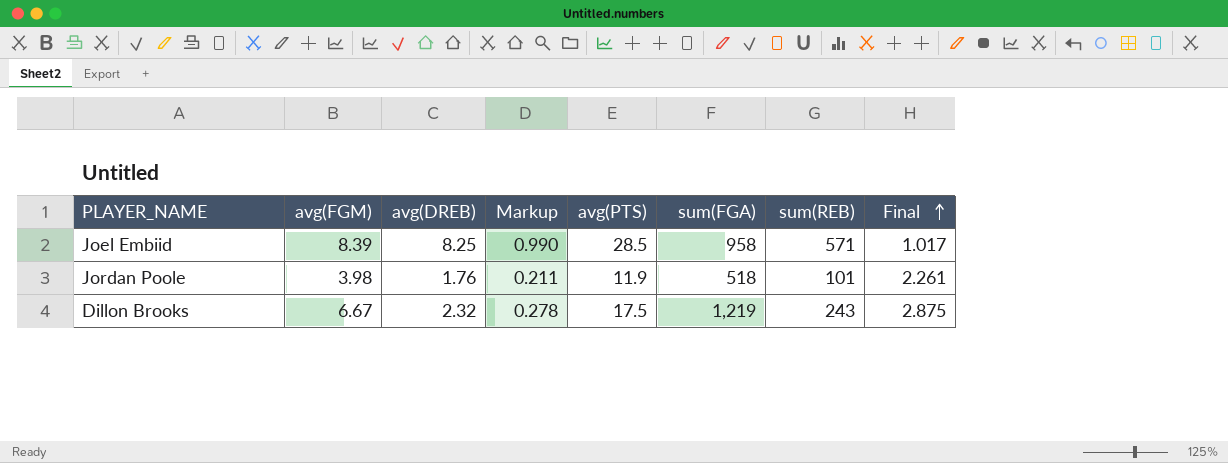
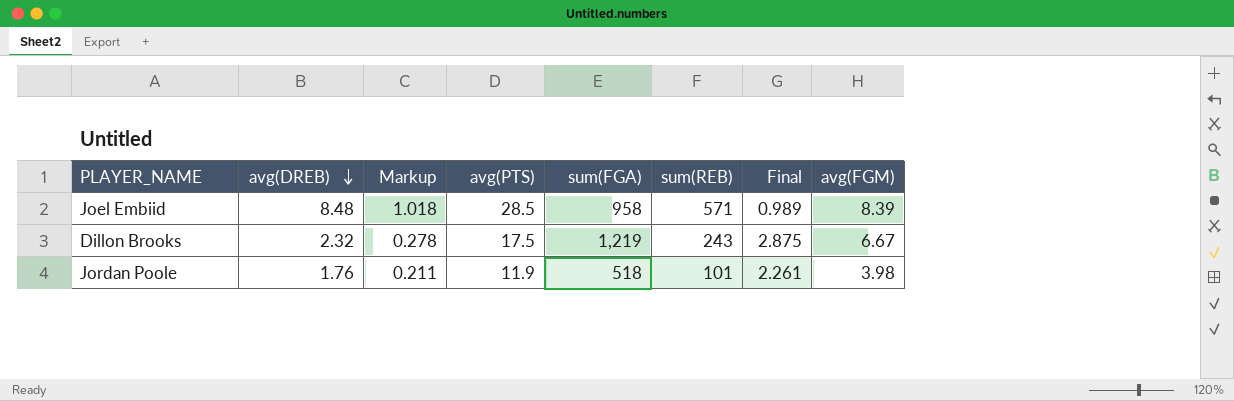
row order: Final ascending -> avg(DREB) descending
column avg(FGM) | position: 2 -> 8
Joel Embiid | avg(DREB): 8.25 -> 8.48
Joel Embiid | Markup: 0.990 -> 1.018
Joel Embiid | Final: 1.017 -> 0.989

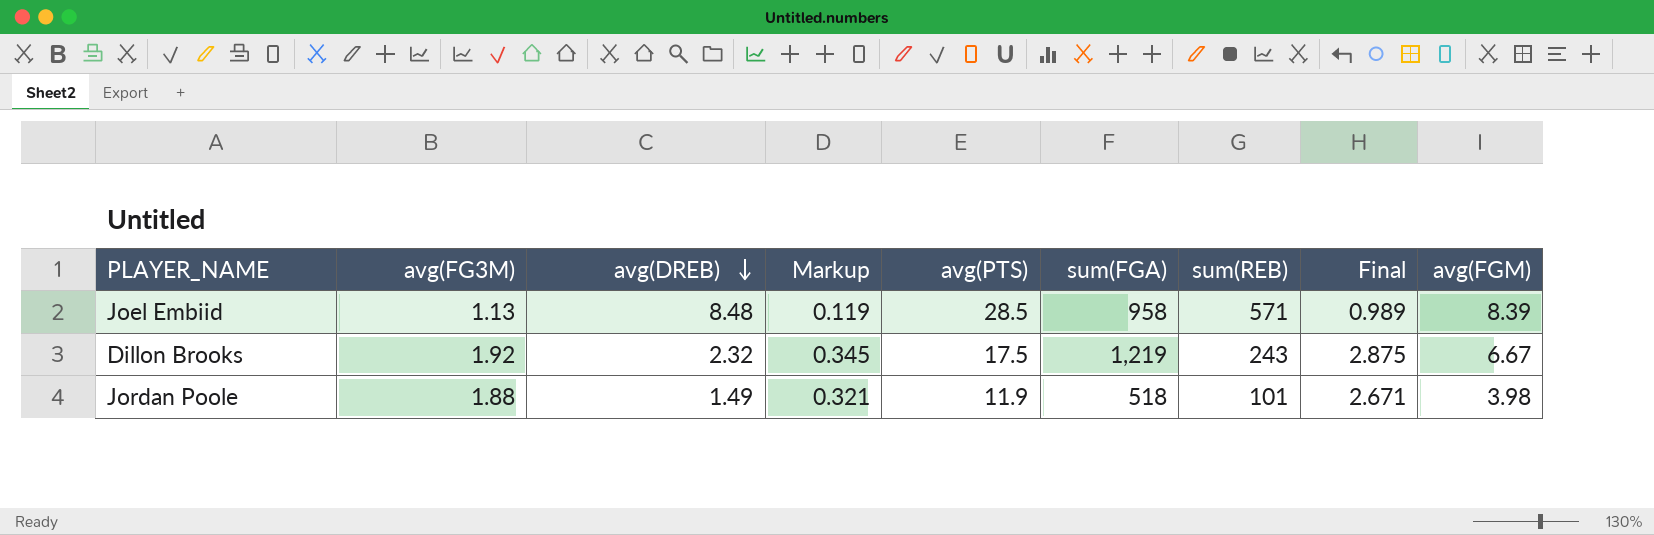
column avg(FG3M) | position: none -> 2
column Markup | formula: [avg(DREB)] * 0.12 -> [Final] * 0.12
Jordan Poole | avg(DREB): 1.76 -> 1.49
Jordan Poole | Final: 2.261 -> 2.671

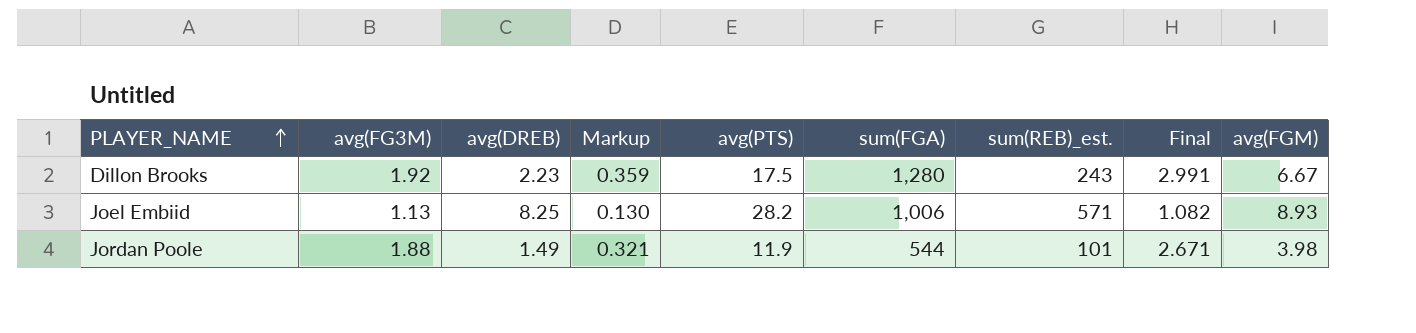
row order: avg(DREB) descending -> PLAYER_NAME ascending
column name: sum(REB) -> sum(REB)_est.
Dillon Brooks | avg(DREB): 2.32 -> 2.23
Dillon Brooks | Markup: 0.345 -> 0.359
Dillon Brooks | sum(FGA): 1,219 -> 1,280
Dillon Brooks | Final: 2.875 -> 2.991
Joel Embiid | avg(DREB): 8.48 -> 8.25
Joel Embiid | Markup: 0.119 -> 0.130
Joel Embiid | avg(PTS): 28.5 -> 28.2
Joel Embiid | sum(FGA): 958 -> 1,006
Joel Embiid | Final: 0.989 -> 1.082
Joel Embiid | avg(FGM): 8.39 -> 8.93
Jordan Poole | sum(FGA): 518 -> 544

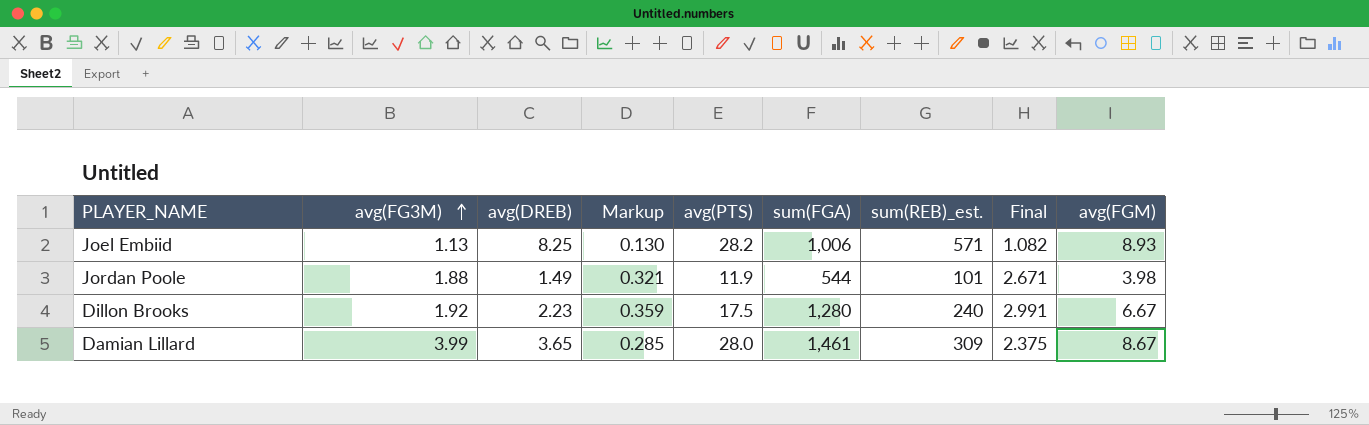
row order: PLAYER_NAME ascending -> avg(FG3M) ascending
Dillon Brooks | sum(REB)_est.: 243 -> 240
row Damian Lillard: none -> 3.99 | 3.65 | 0.285 | 28.0 | 1,461 | 309 | 2.375 | 8.67

